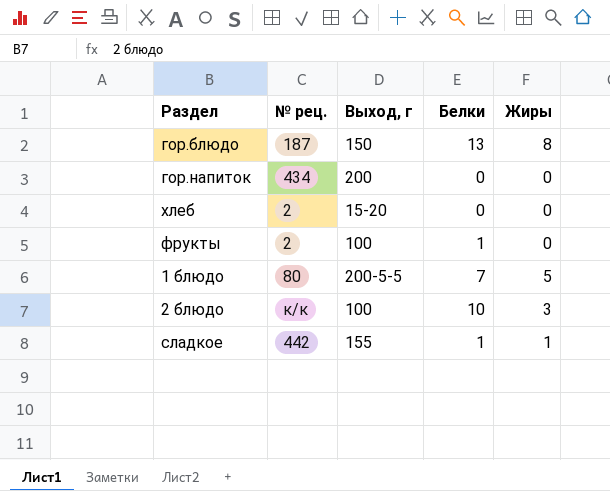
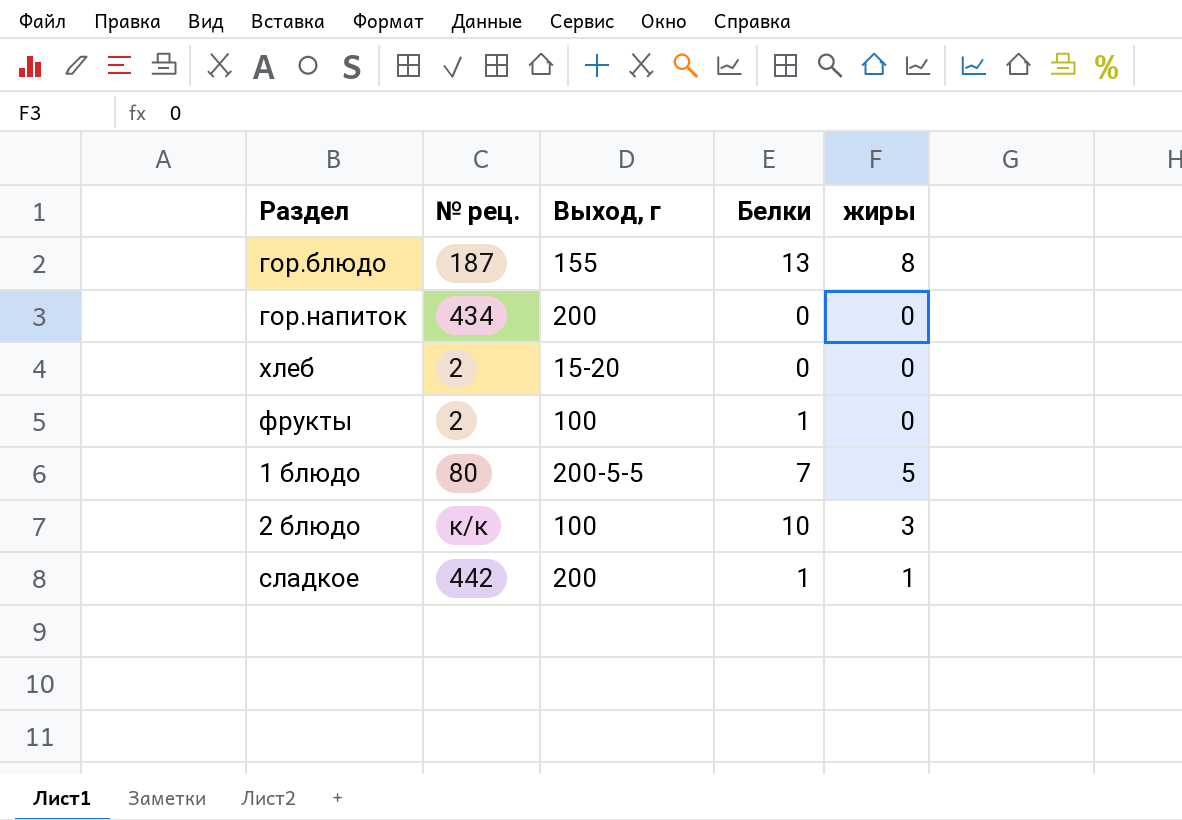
column name: Жиры -> жиры
гор.блюдо | Выход, г: 150 -> 155
сладкое | Выход, г: 155 -> 200

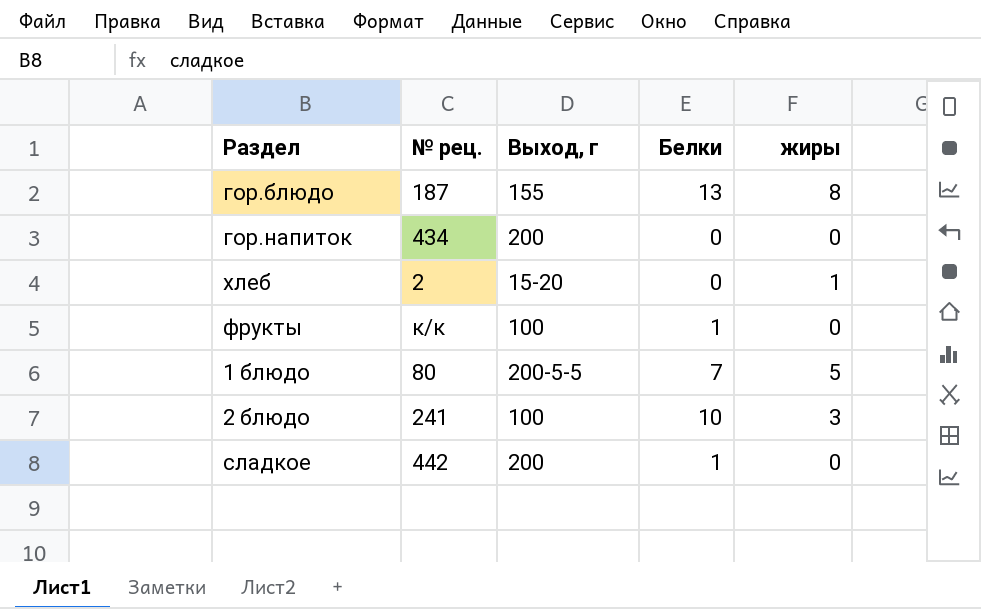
хлеб | жиры: 0 -> 1
фрукты | № рец.: 2 -> к/к
2 блюдо | № рец.: к/к -> 241
сладкое | жиры: 1 -> 0

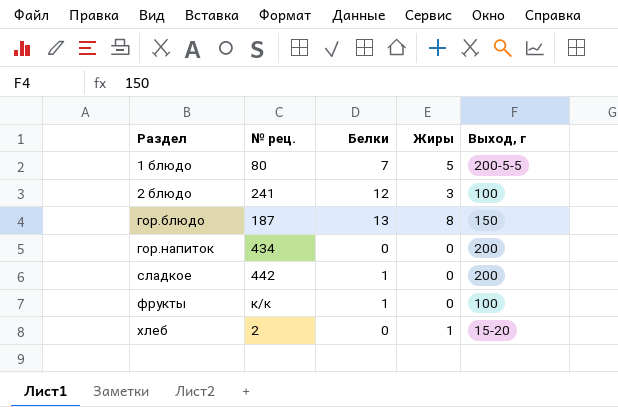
row order: none -> Раздел ascending
column name: жиры -> Жиры
column Выход, г | position: 3 -> 5
2 блюдо | Белки: 10 -> 12
гор.блюдо | Выход, г: 155 -> 150

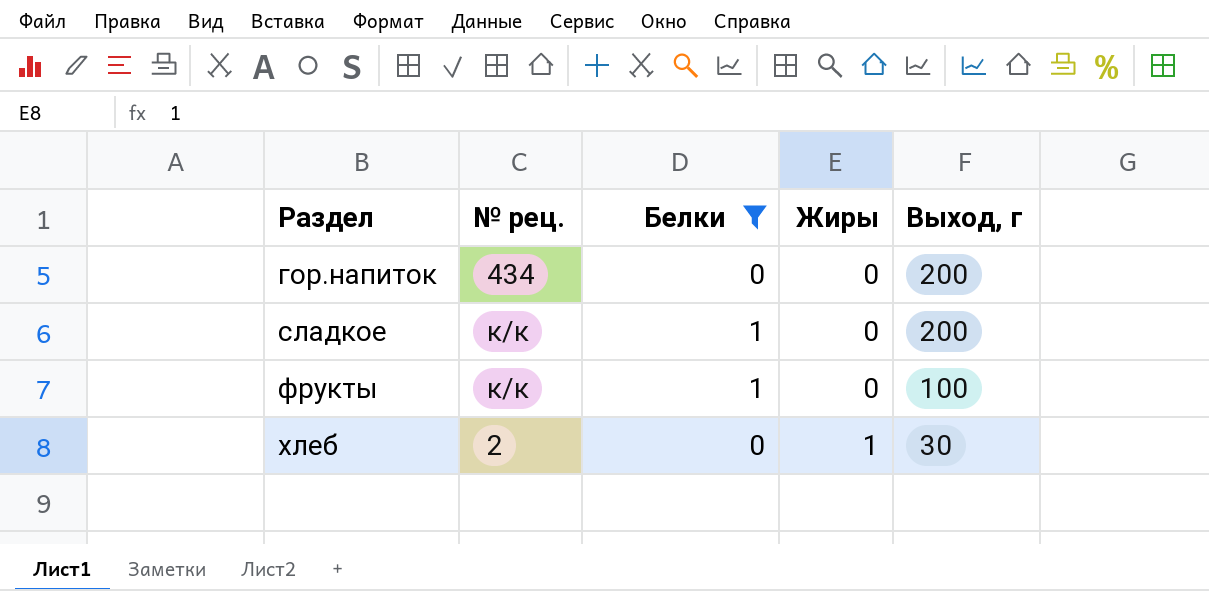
filter: none -> Белки <= 1
сладкое | № рец.: 442 -> к/к
хлеб | Выход, г: 15-20 -> 30

